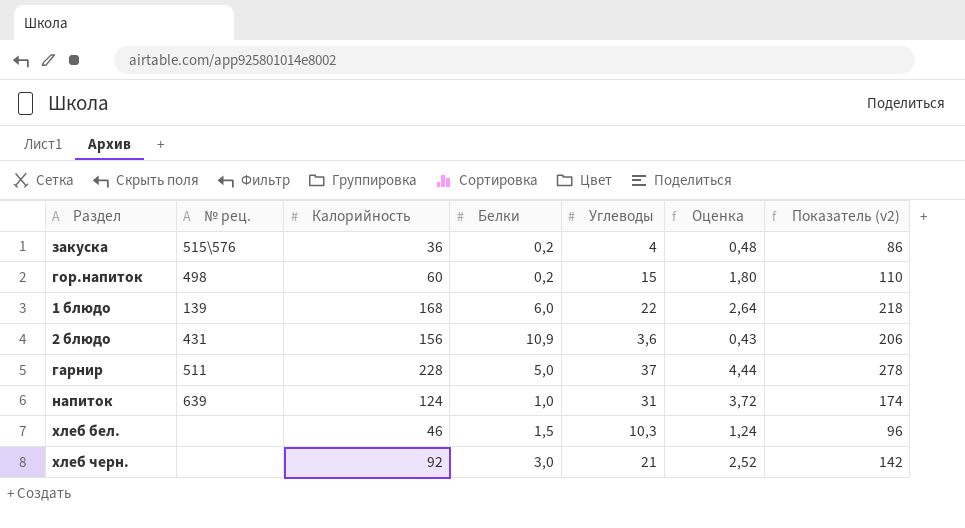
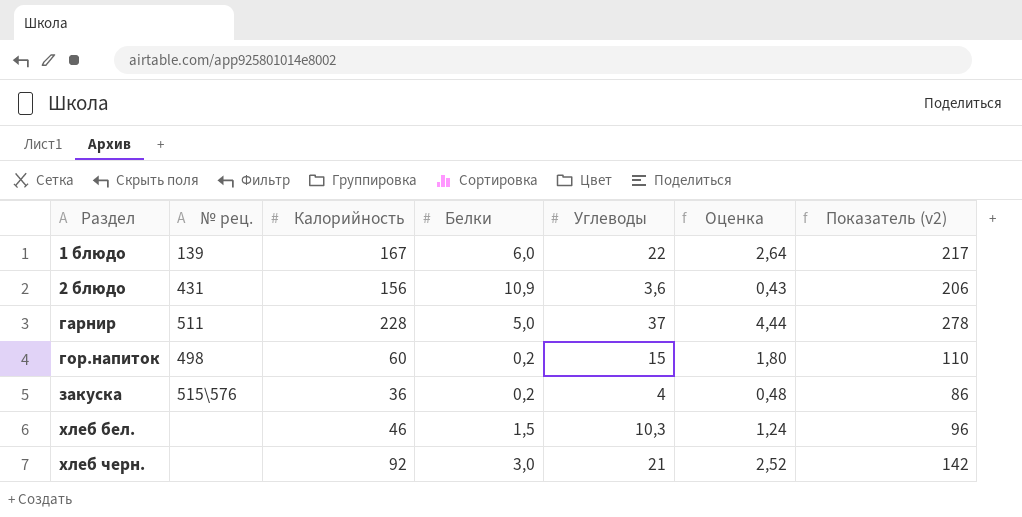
row order: none -> Раздел ascending
row напиток: 639 | 124 | 1,0 | 31 | 3,72 | 174 -> none
1 блюдо | Калорийность: 168 -> 167
1 блюдо | Показатель (v2): 218 -> 217

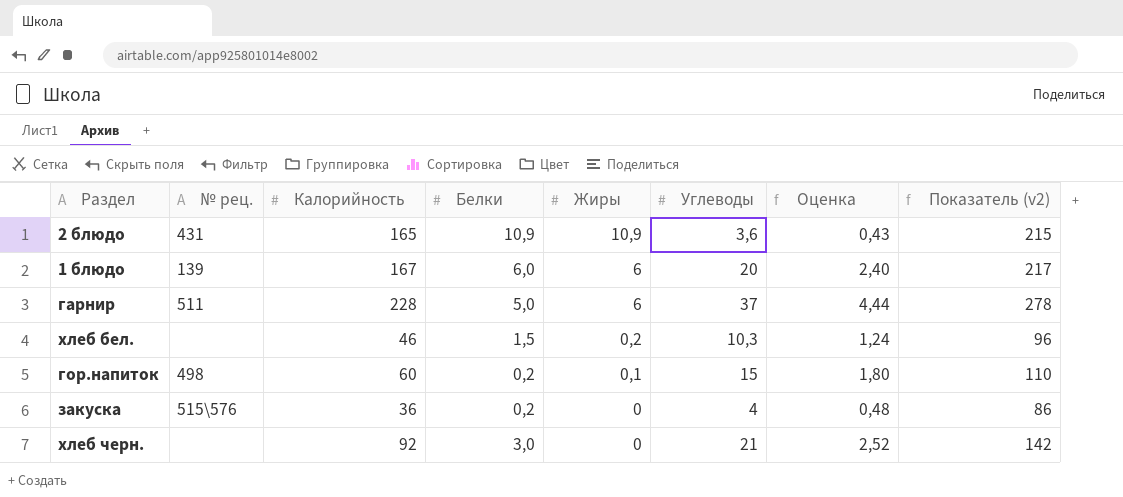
row order: Раздел ascending -> Жиры descending
column Жиры | position: none -> 5
2 блюдо | Калорийность: 156 -> 165
2 блюдо | Показатель (v2): 206 -> 215
1 блюдо | Углеводы: 22 -> 20
1 блюдо | Оценка: 2,64 -> 2,40

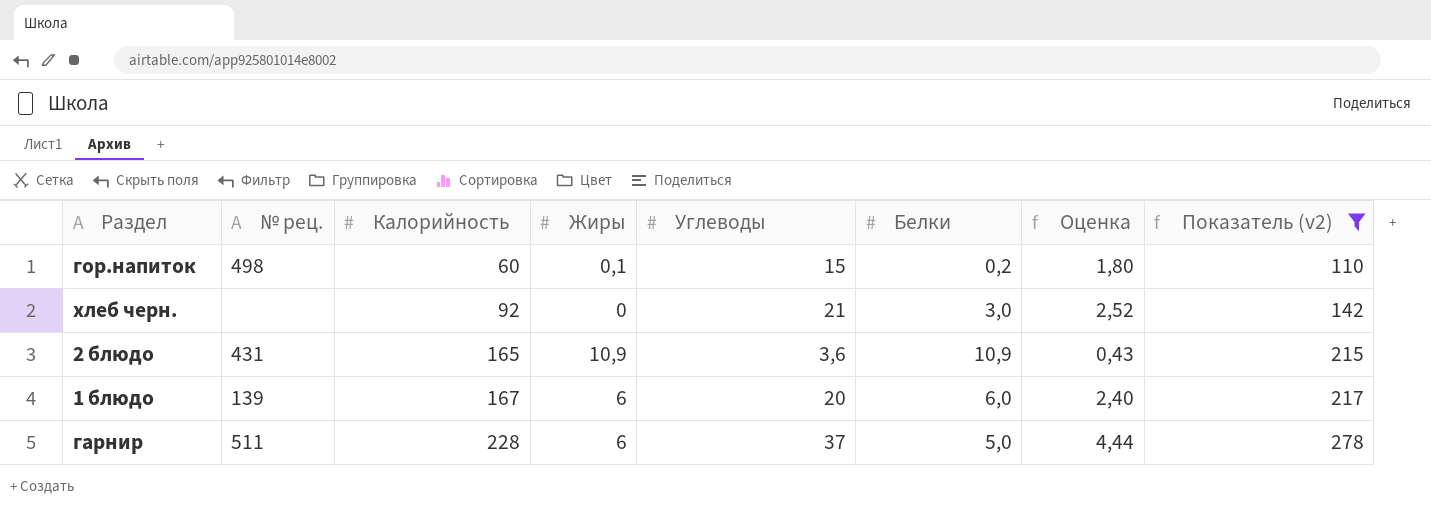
filter: none -> Показатель (v2) >= 110
row order: Жиры descending -> Калорийность ascending
column Белки | position: 4 -> 6

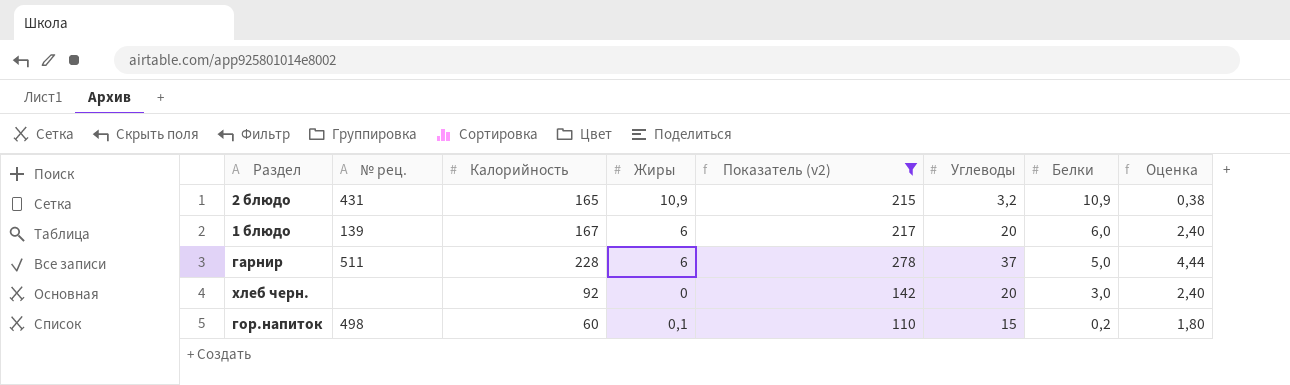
row order: Калорийность ascending -> Белки descending
column Показатель (v2) | position: 8 -> 5
2 блюдо | Углеводы: 3,6 -> 3,2
2 блюдо | Оценка: 0,43 -> 0,38
хлеб черн. | Углеводы: 21 -> 20
хлеб черн. | Оценка: 2,52 -> 2,40

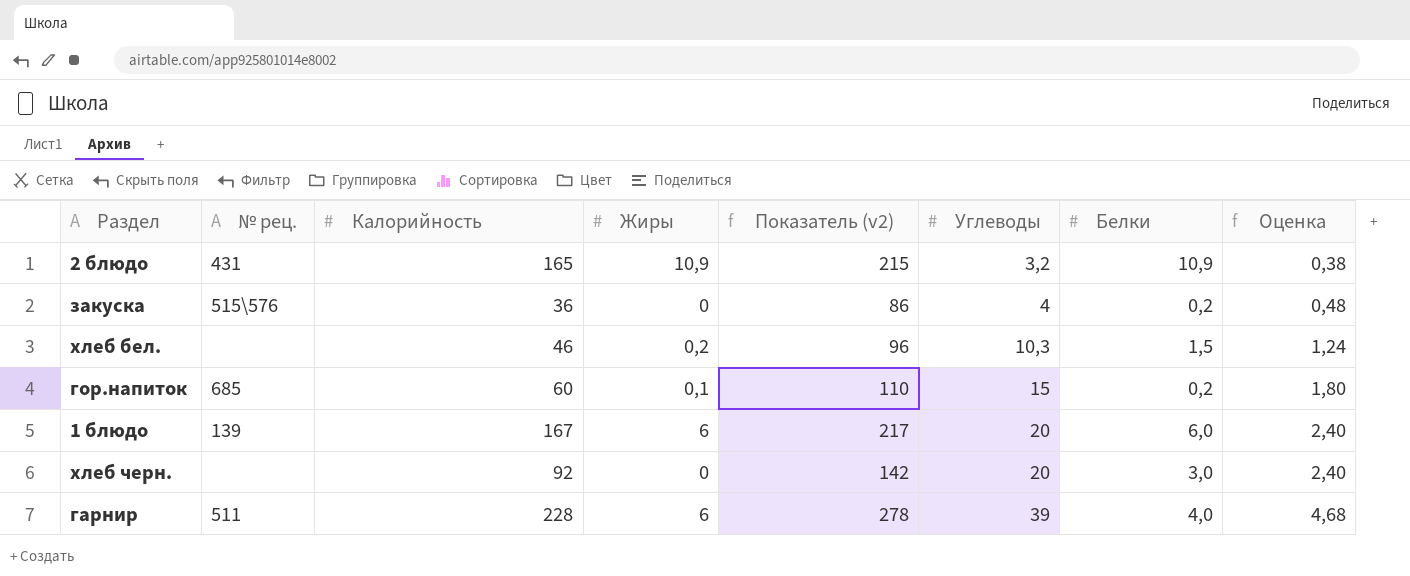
filter: Показатель (v2) >= 110 -> none
row order: Белки descending -> Углеводы ascending
гор.напиток | № рец.: 498 -> 685
гарнир | Углеводы: 37 -> 39
гарнир | Белки: 5,0 -> 4,0
гарнир | Оценка: 4,44 -> 4,68

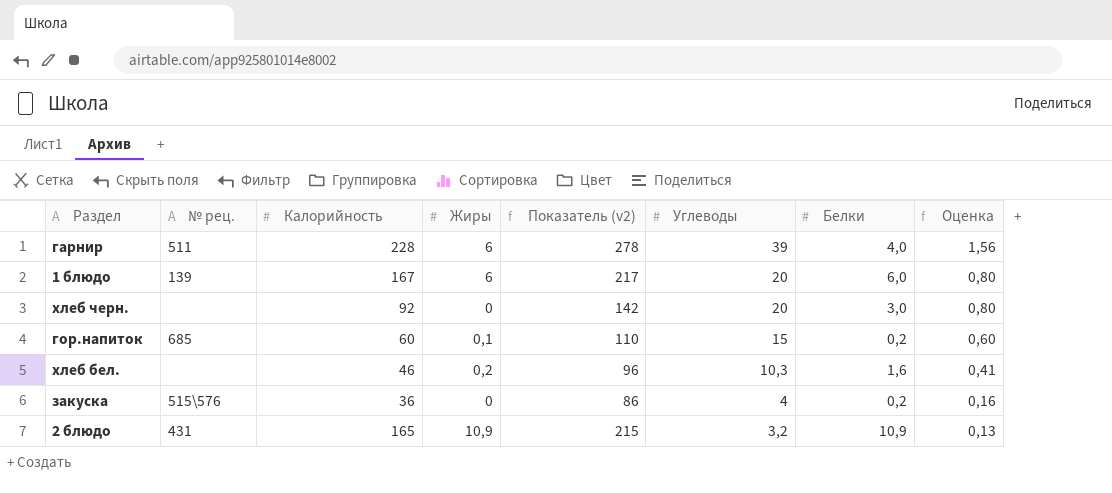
row order: Углеводы ascending -> Углеводы descending
column Оценка | formula: [Углеводы] * 0,12 -> [Углеводы] * 0,04
хлеб бел. | Белки: 1,5 -> 1,6

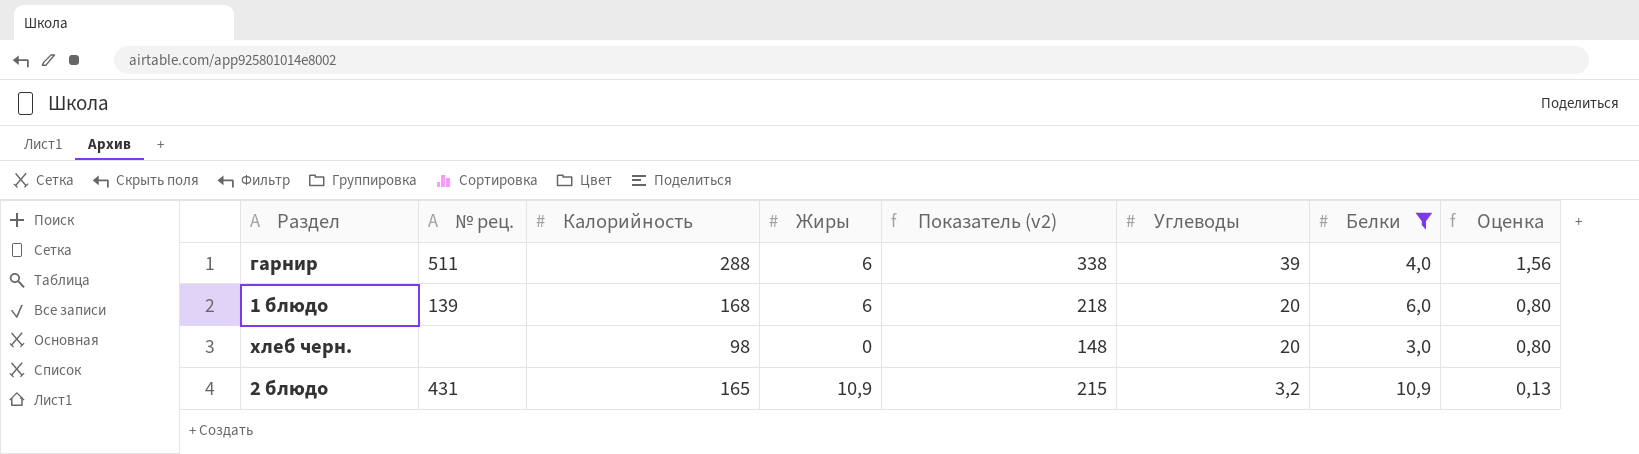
filter: none -> Белки >= 3,0
гарнир | Калорийность: 228 -> 288
гарнир | Показатель (v2): 278 -> 338
1 блюдо | Калорийность: 167 -> 168
1 блюдо | Показатель (v2): 217 -> 218
хлеб черн. | Калорийность: 92 -> 98
хлеб черн. | Показатель (v2): 142 -> 148

